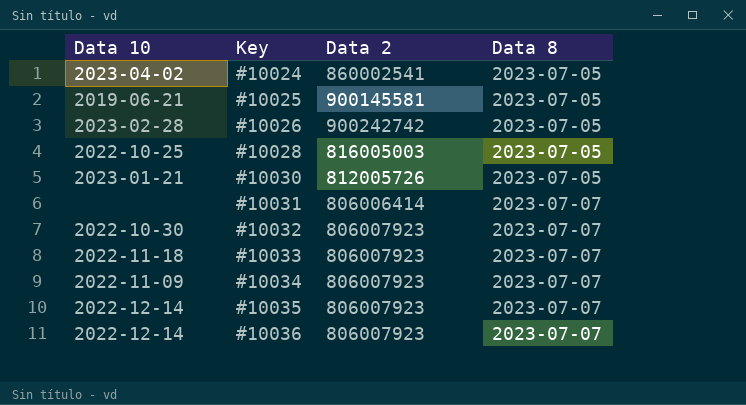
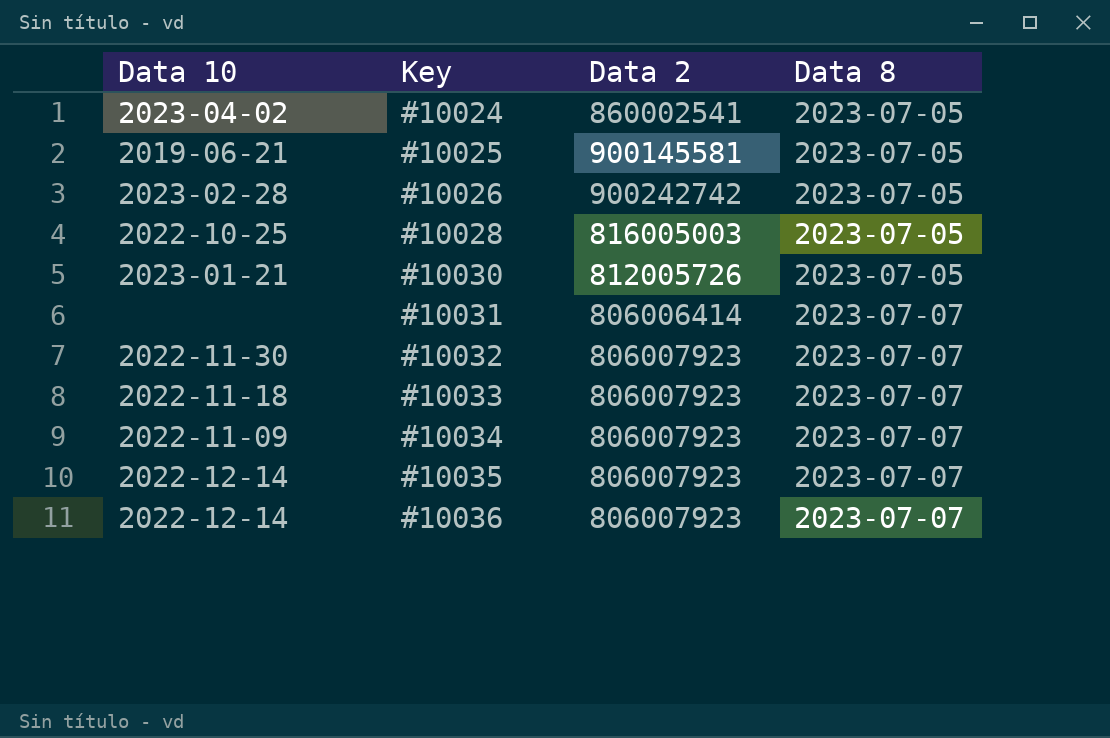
#10032 | Data 10: 2022-10-30 -> 2022-11-30

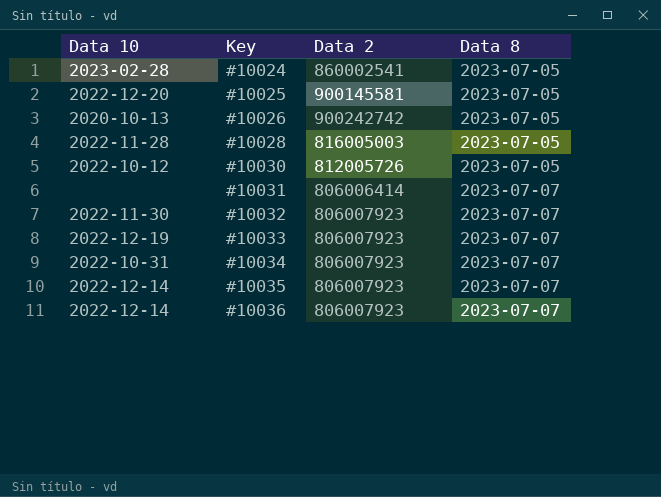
#10024 | Data 10: 2023-04-02 -> 2023-02-28
#10025 | Data 10: 2019-06-21 -> 2022-12-20
#10026 | Data 10: 2023-02-28 -> 2020-10-13
#10028 | Data 10: 2022-10-25 -> 2022-11-28
#10030 | Data 10: 2023-01-21 -> 2022-10-12
#10033 | Data 10: 2022-11-18 -> 2022-12-19
#10034 | Data 10: 2022-11-09 -> 2022-10-31

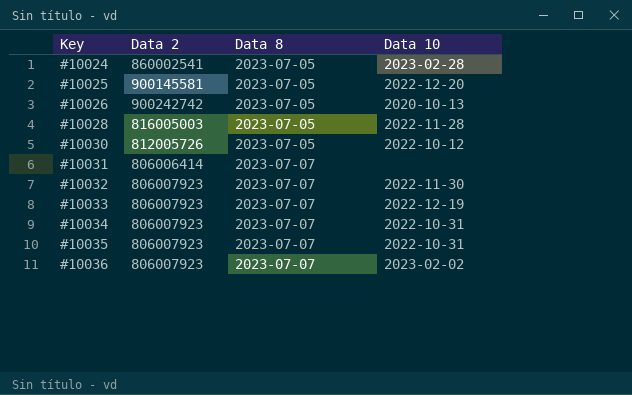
column Data 10 | position: 1 -> 4
#10035 | Data 10: 2022-12-14 -> 2022-10-31
#10036 | Data 10: 2022-12-14 -> 2023-02-02

